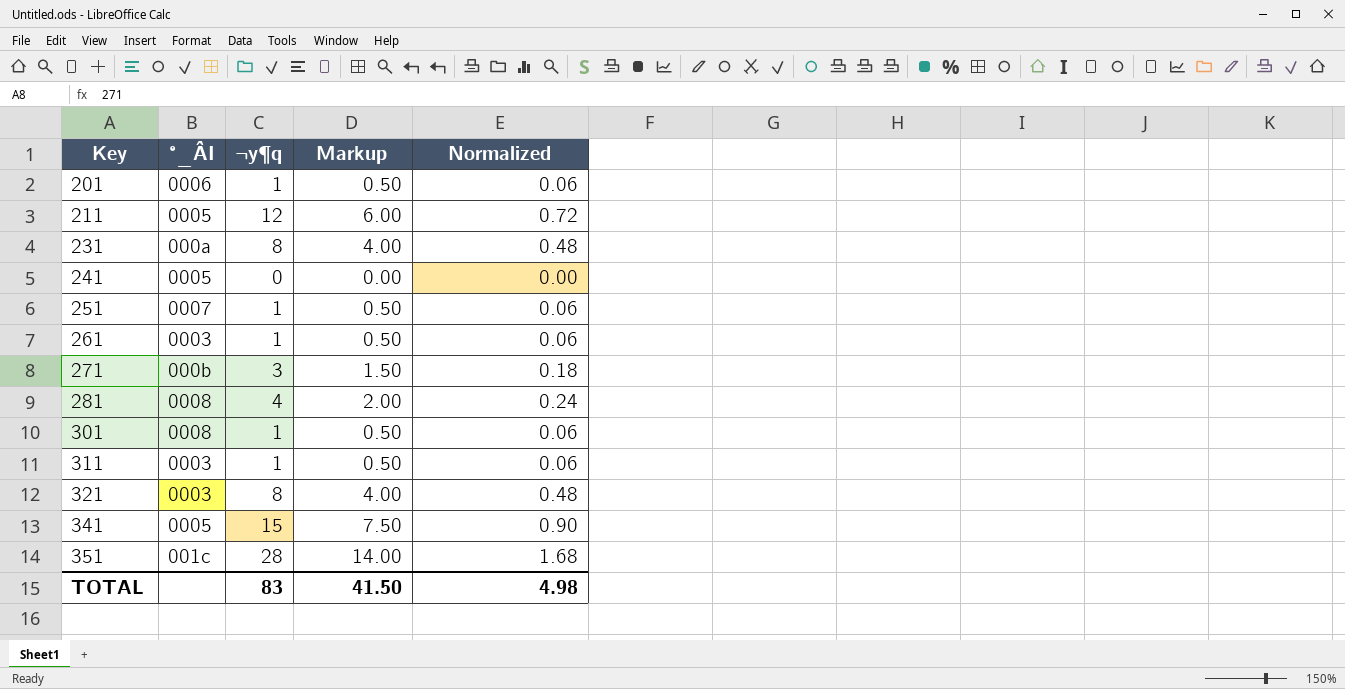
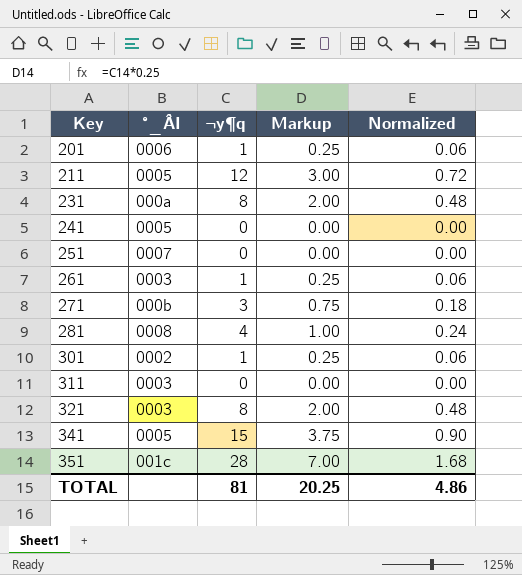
column Markup | formula: [¬y¶q] * 0.5 -> [¬y¶q] * 0.25
251 | ¬y¶q: 1 -> 0
251 | Normalized: 0.06 -> 0.00
301 | °_ÂI: 0008 -> 0002
311 | ¬y¶q: 1 -> 0
311 | Normalized: 0.06 -> 0.00
TOTAL | ¬y¶q: 83 -> 81
TOTAL | Markup: 41.50 -> 20.25
TOTAL | Normalized: 4.98 -> 4.86

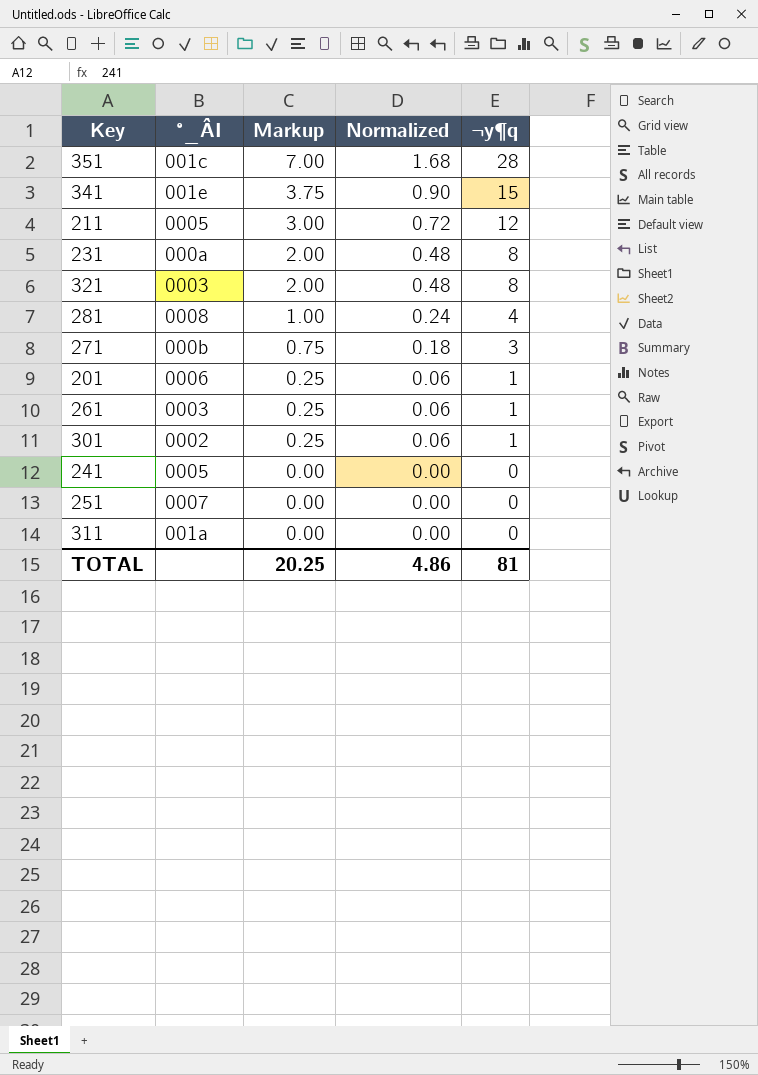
row order: Key ascending -> Markup descending
column ¬y¶q | position: 3 -> 5
341 | °_ÂI: 0005 -> 001e
311 | °_ÂI: 0003 -> 001a

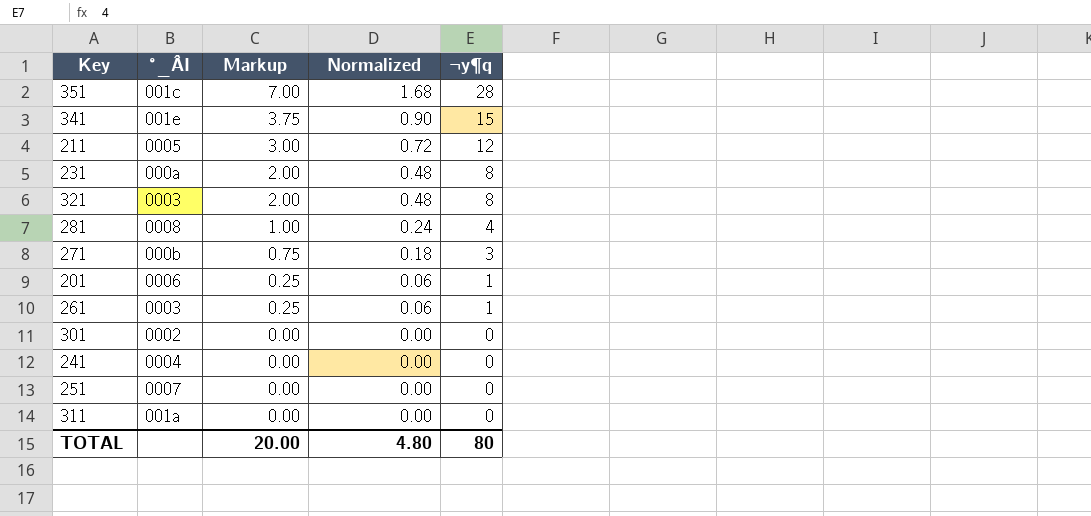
301 | Markup: 0.25 -> 0.00
301 | Normalized: 0.06 -> 0.00
301 | ¬y¶q: 1 -> 0
241 | °_ÂI: 0005 -> 0004
TOTAL | Markup: 20.25 -> 20.00
TOTAL | Normalized: 4.86 -> 4.80
TOTAL | ¬y¶q: 81 -> 80

